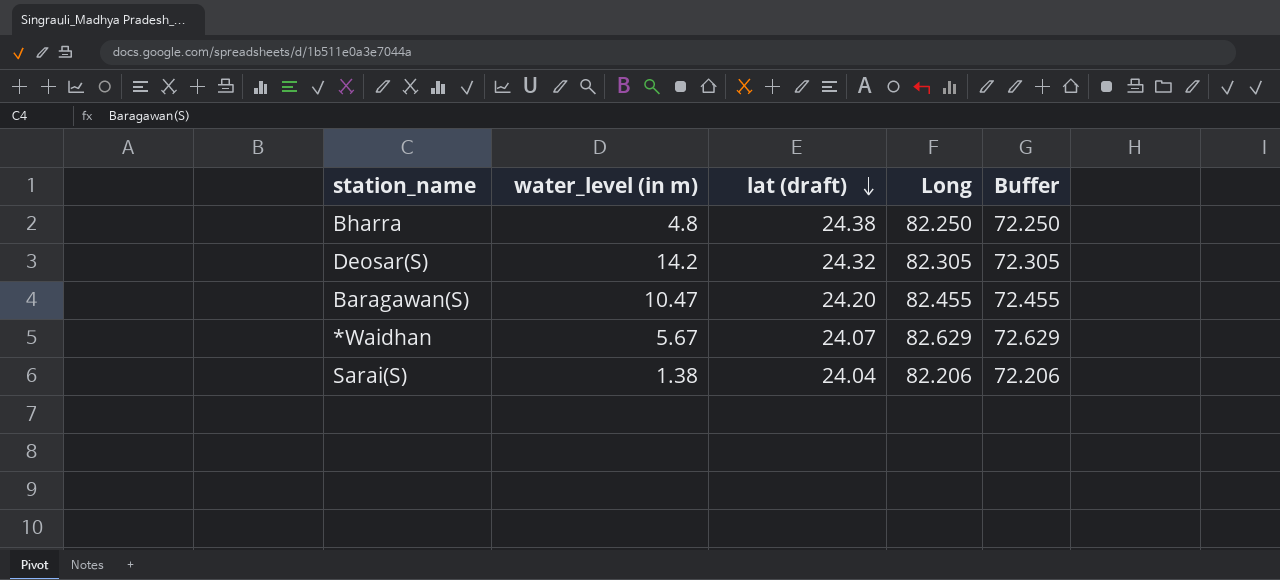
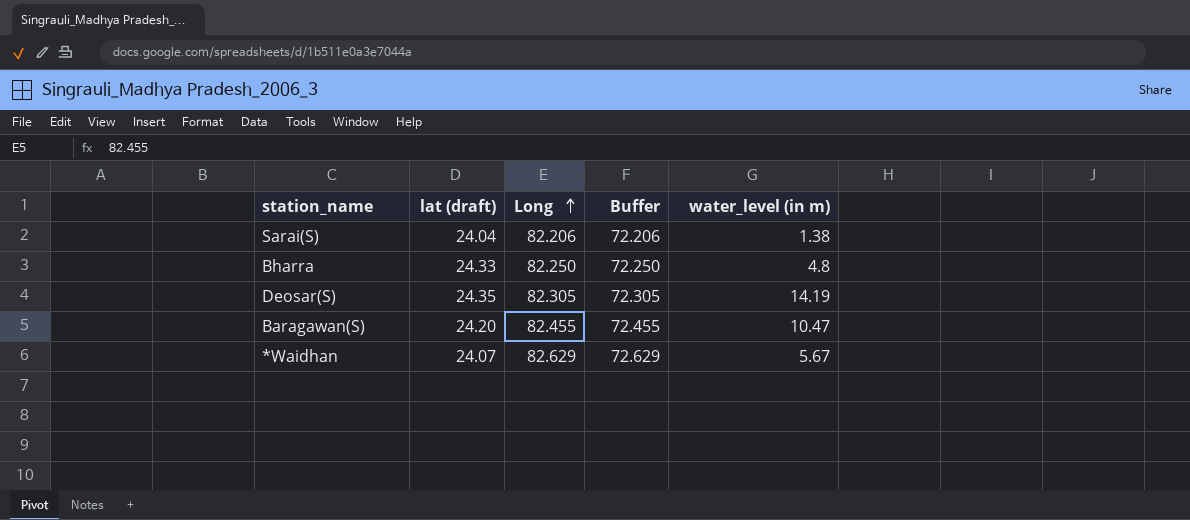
row order: lat (draft) descending -> Long ascending
column water_level (in m) | position: 2 -> 5
Bharra | lat (draft): 24.38 -> 24.33
Deosar(S) | lat (draft): 24.32 -> 24.35
Deosar(S) | water_level (in m): 14.2 -> 14.19

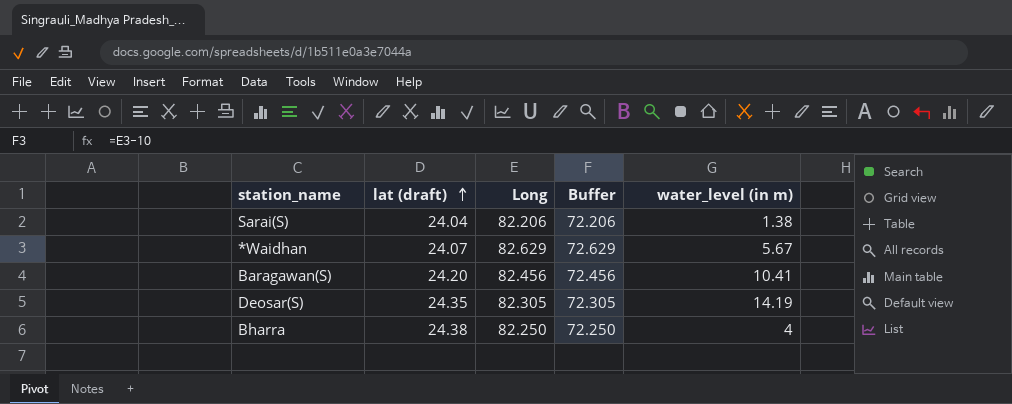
row order: Long ascending -> lat (draft) ascending
Baragawan(S) | Long: 82.455 -> 82.456
Baragawan(S) | Buffer: 72.455 -> 72.456
Baragawan(S) | water_level (in m): 10.47 -> 10.41
Bharra | lat (draft): 24.33 -> 24.38
Bharra | water_level (in m): 4.8 -> 4

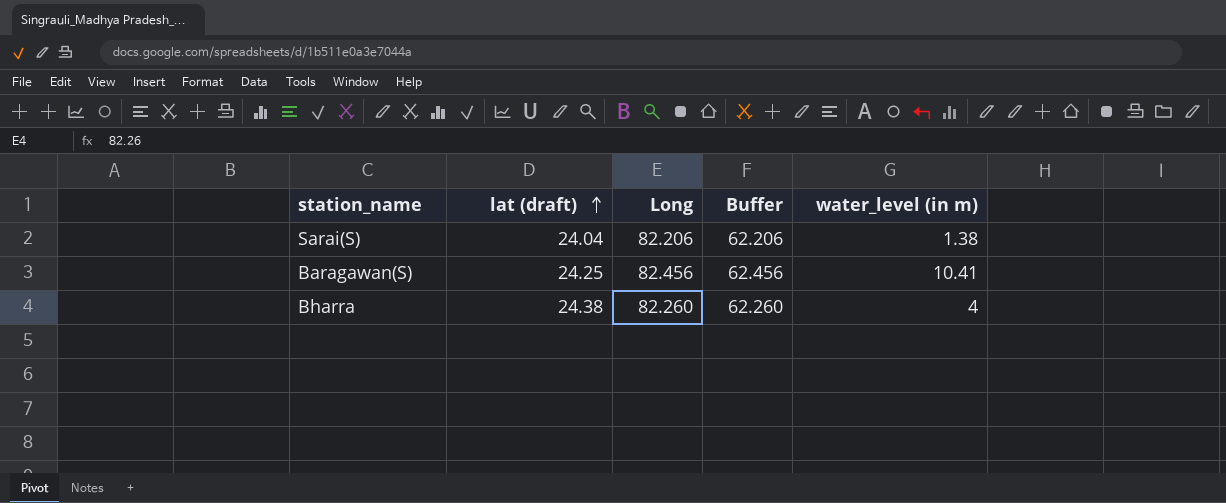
column Buffer | formula: [Long] - 10 -> [Long] - 20
row *Waidhan: 24.07 | 82.629 | 72.629 | 5.67 -> none
row Deosar(S): 24.35 | 82.305 | 72.305 | 14.19 -> none
Baragawan(S) | lat (draft): 24.20 -> 24.25
Bharra | Long: 82.250 -> 82.260

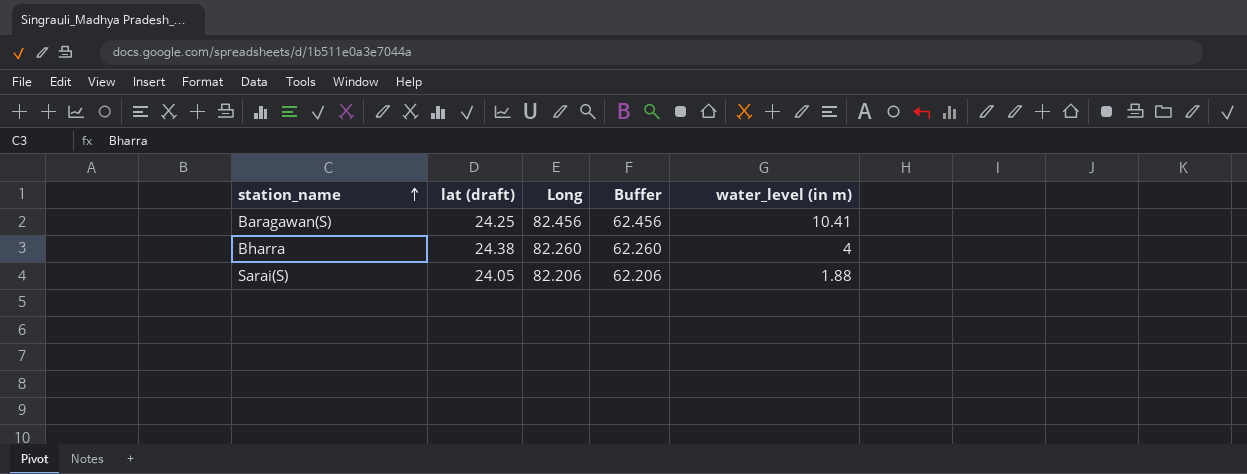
row order: lat (draft) ascending -> station_name ascending
Sarai(S) | lat (draft): 24.04 -> 24.05
Sarai(S) | water_level (in m): 1.38 -> 1.88

